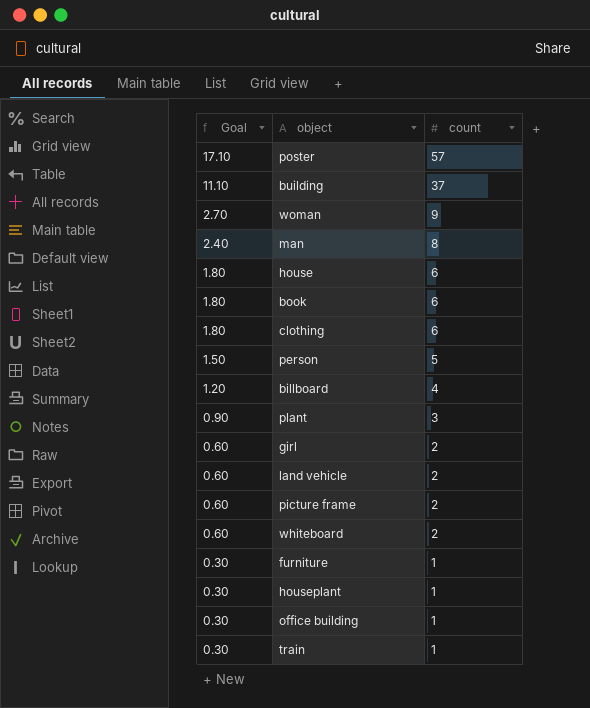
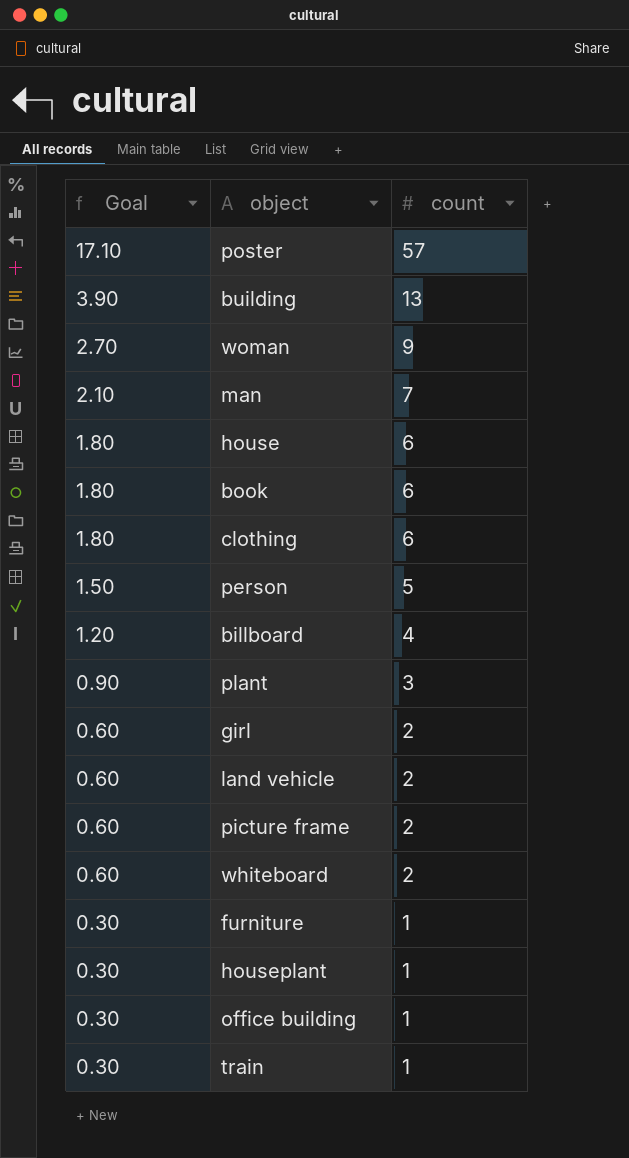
building | Goal: 11.10 -> 3.90
building | count: 37 -> 13
man | Goal: 2.40 -> 2.10
man | count: 8 -> 7

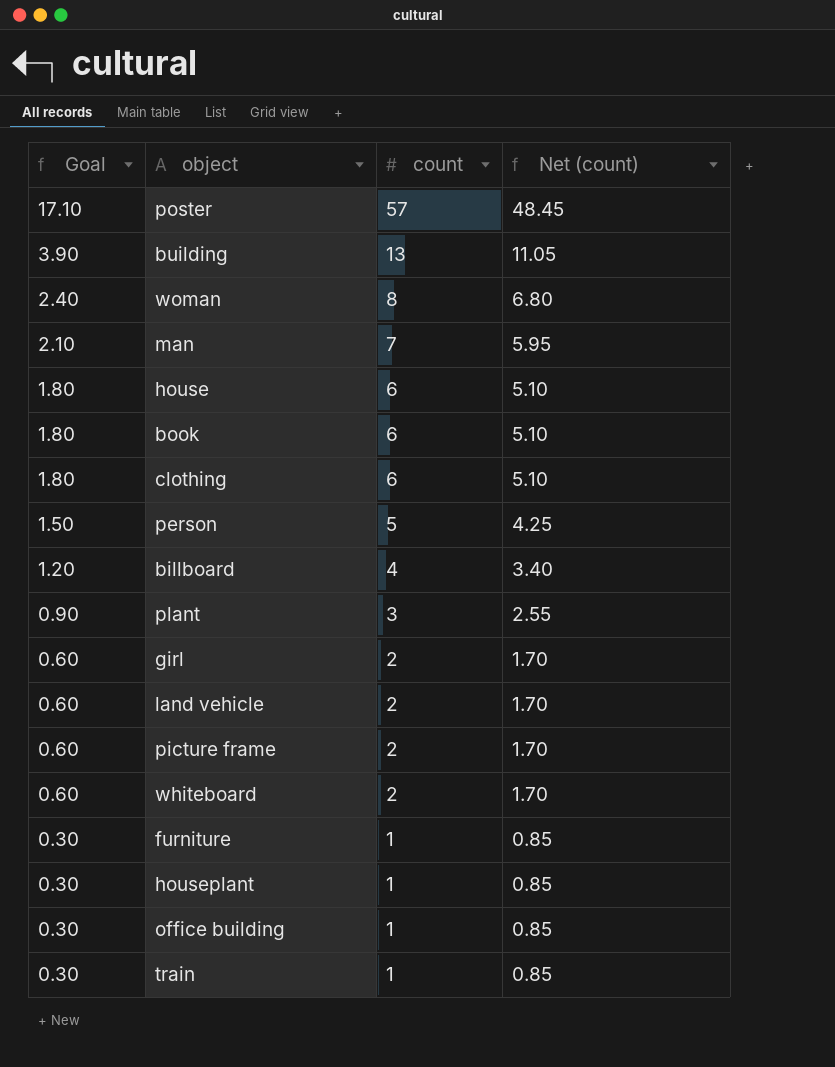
column Net (count) | formula: none -> [count] * 0.85
woman | Goal: 2.70 -> 2.40
woman | count: 9 -> 8

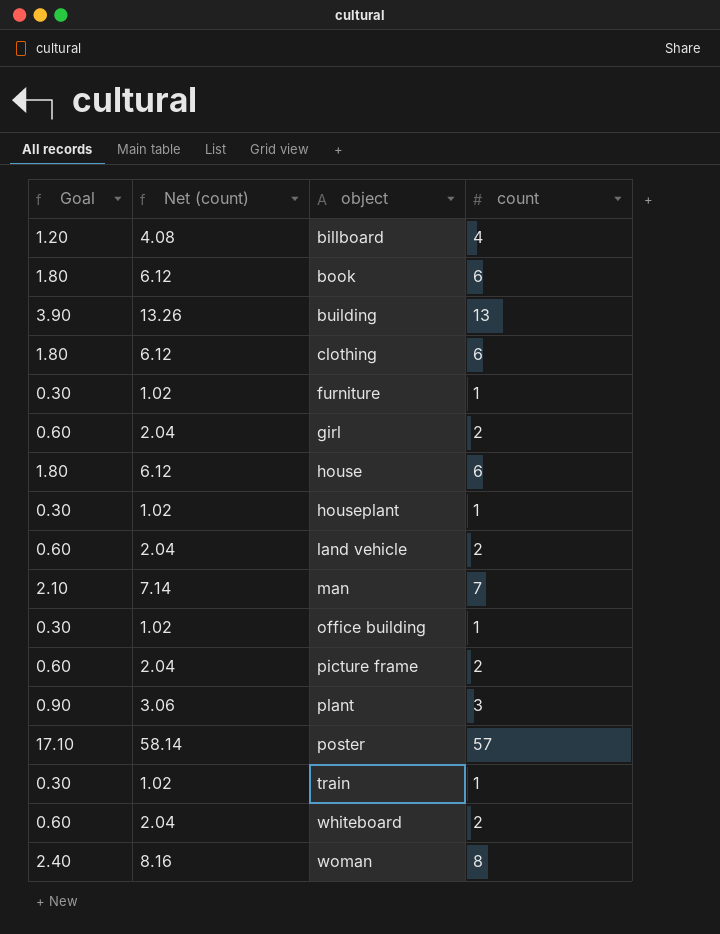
row order: Goal descending -> object ascending
column Net (count) | formula: [count] * 0.85 -> [count] * 1.02
column Net (count) | position: 4 -> 2
row person: 1.50 | 5 | 4.25 -> none

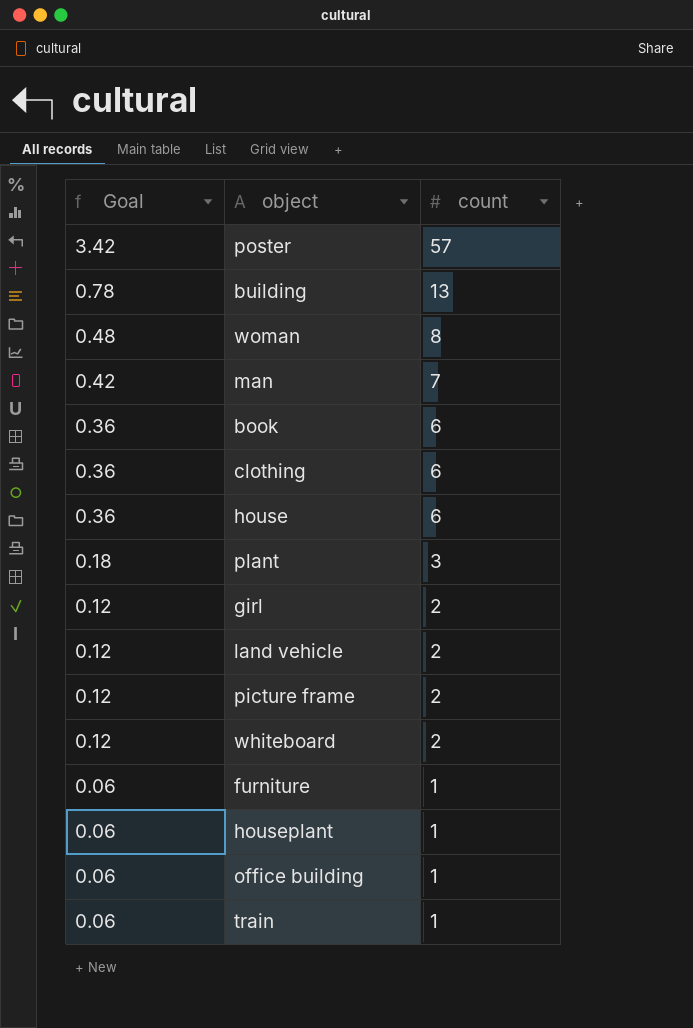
row order: object ascending -> Goal descending
column Net (count) | formula: [count] * 1.02 -> none
column Goal | formula: [count] * 0.3 -> [count] * 0.06
row billboard: 1.20 | 4.08 | 4 -> none

